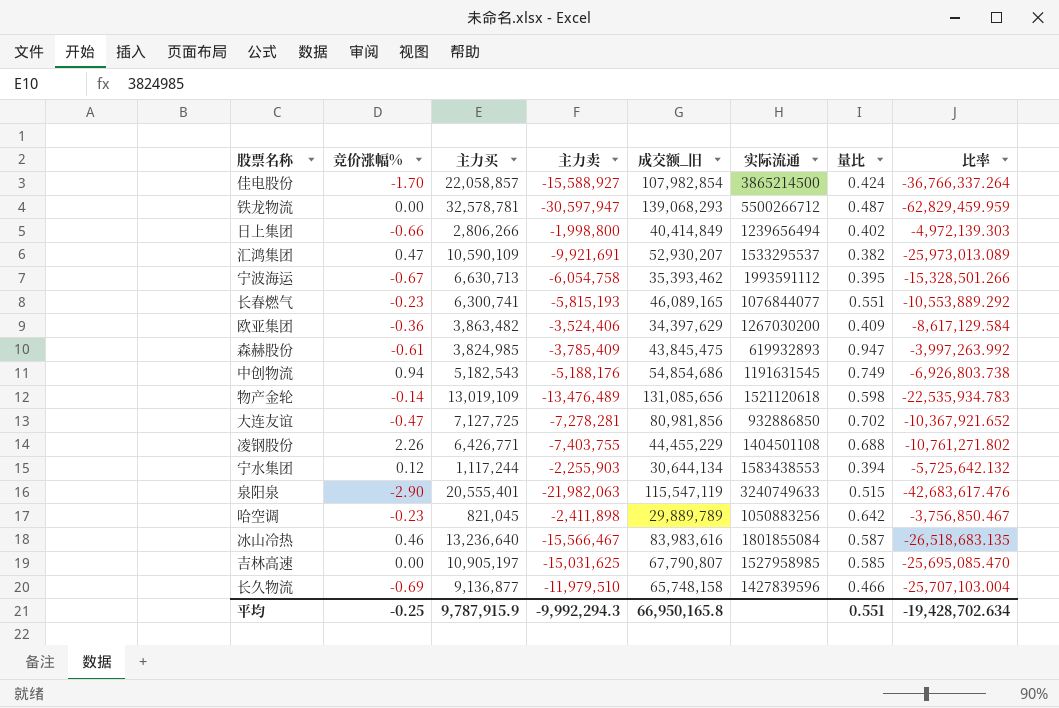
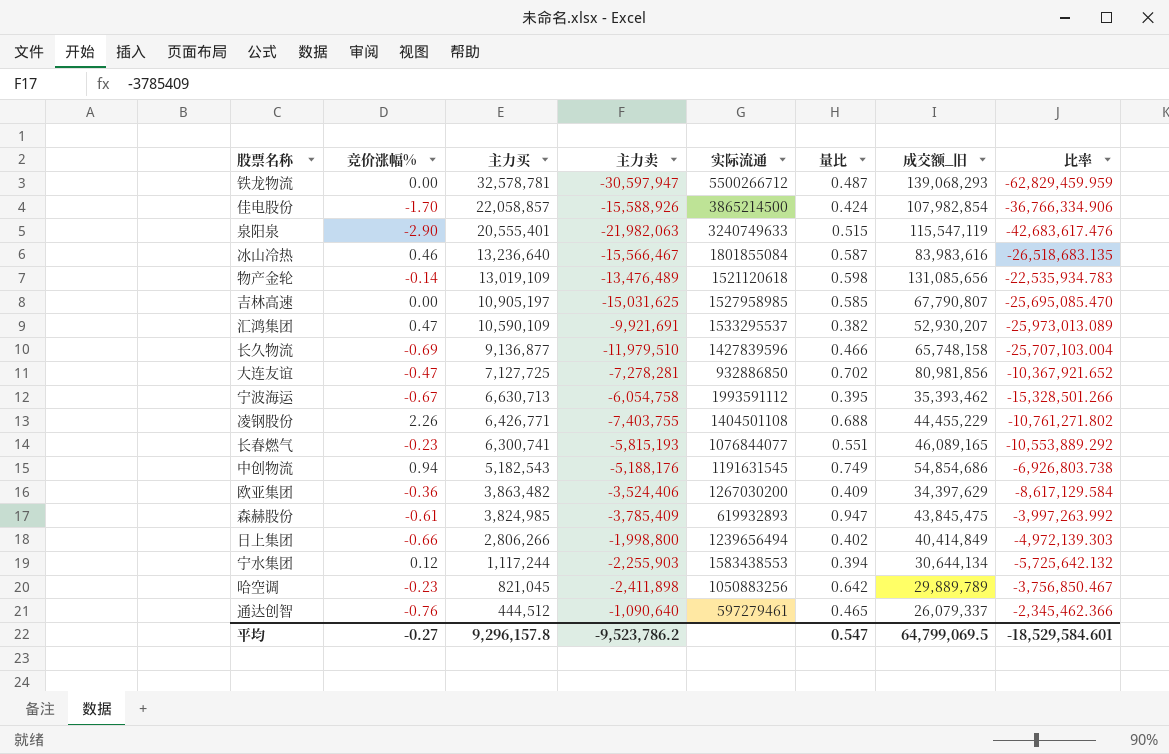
row order: none -> 主力买 descending
column 成交额_旧 | position: 5 -> 7
佳电股份 | 主力卖: -15,588,927 -> -15,588,926
佳电股份 | 比率: -36,766,337.264 -> -36,766,334.906
row 通达创智: none -> -0.76 | 444,512 | -1,090,640 | 597279461 | 0.465 | 26,079,337 | -2,345,462.366
平均 | 竞价涨幅%: -0.25 -> -0.27
平均 | 主力买: 9,787,915.9 -> 9,296,157.8
平均 | 主力卖: -9,992,294.3 -> -9,523,786.2
平均 | 量比: 0.551 -> 0.547
平均 | 成交额_旧: 66,950,165.8 -> 64,799,069.5
平均 | 比率: -19,428,702.634 -> -18,529,584.601

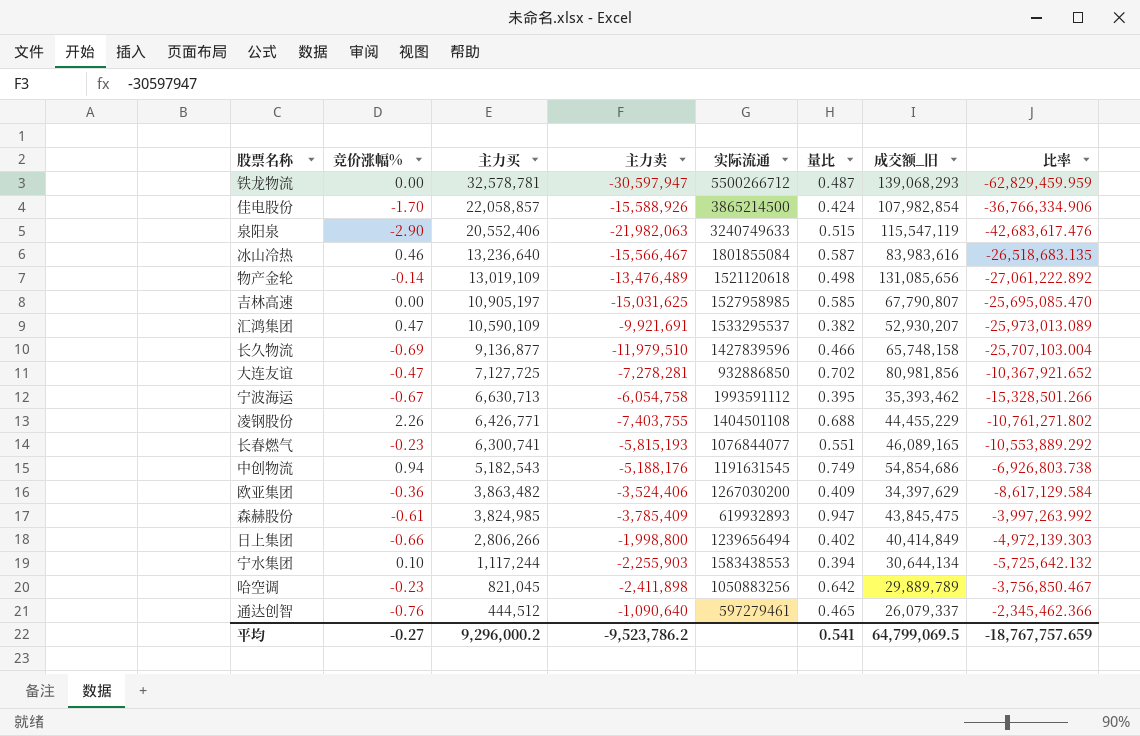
泉阳泉 | 主力买: 20,555,401 -> 20,552,406
物产金轮 | 量比: 0.598 -> 0.498
物产金轮 | 比率: -22,535,934.783 -> -27,061,222.892
宁水集团 | 竞价涨幅%: 0.12 -> 0.10
平均 | 主力买: 9,296,157.8 -> 9,296,000.2
平均 | 量比: 0.547 -> 0.541
平均 | 比率: -18,529,584.601 -> -18,767,757.659

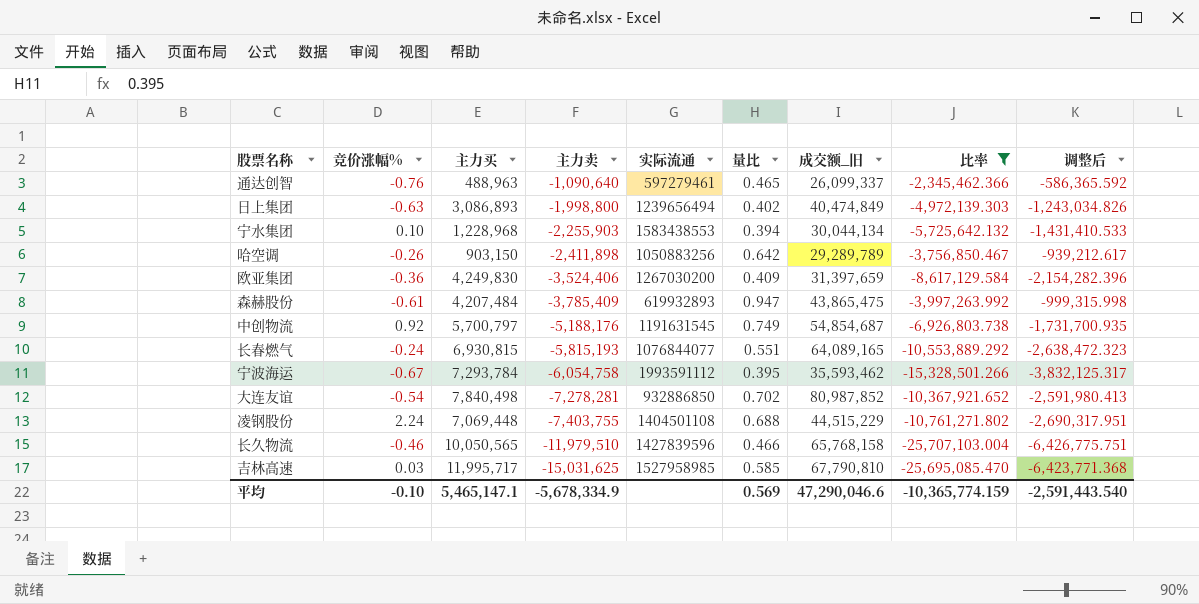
filter: none -> 比率 >= -25,707,103.004
row order: 主力买 descending -> 主力卖 descending
column 调整后 | formula: none -> [比率] * 0.25
通达创智 | 主力买: 444,512 -> 488,963
通达创智 | 成交额_旧: 26,079,337 -> 26,099,337
日上集团 | 竞价涨幅%: -0.66 -> -0.63
日上集团 | 主力买: 2,806,266 -> 3,086,893
日上集团 | 成交额_旧: 40,414,849 -> 40,474,849
宁水集团 | 主力买: 1,117,244 -> 1,228,968
宁水集团 | 成交额_旧: 30,644,134 -> 30,044,134
哈空调 | 竞价涨幅%: -0.23 -> -0.26
哈空调 | 主力买: 821,045 -> 903,150
哈空调 | 成交额_旧: 29,889,789 -> 29,289,789
欧亚集团 | 主力买: 3,863,482 -> 4,249,830
欧亚集团 | 成交额_旧: 34,397,629 -> 31,397,659
森赫股份 | 主力买: 3,824,985 -> 4,207,484
森赫股份 | 成交额_旧: 43,845,475 -> 43,865,475
中创物流 | 竞价涨幅%: 0.94 -> 0.92
中创物流 | 主力买: 5,182,543 -> 5,700,797
中创物流 | 成交额_旧: 54,854,686 -> 54,854,687
长春燃气 | 竞价涨幅%: -0.23 -> -0.24
长春燃气 | 主力买: 6,300,741 -> 6,930,815
长春燃气 | 成交额_旧: 46,089,165 -> 64,089,165
宁波海运 | 主力买: 6,630,713 -> 7,293,784
宁波海运 | 成交额_旧: 35,393,462 -> 35,593,462
大连友谊 | 竞价涨幅%: -0.47 -> -0.54
大连友谊 | 主力买: 7,127,725 -> 7,840,498
大连友谊 | 成交额_旧: 80,981,856 -> 80,987,852
凌钢股份 | 竞价涨幅%: 2.26 -> 2.24
凌钢股份 | 主力买: 6,426,771 -> 7,069,448
凌钢股份 | 成交额_旧: 44,455,229 -> 44,515,229
长久物流 | 竞价涨幅%: -0.69 -> -0.46
长久物流 | 主力买: 9,136,877 -> 10,050,565
长久物流 | 成交额_旧: 65,748,158 -> 65,768,158
吉林高速 | 竞价涨幅%: 0.00 -> 0.03
吉林高速 | 主力买: 10,905,197 -> 11,995,717
吉林高速 | 成交额_旧: 67,790,807 -> 67,790,810
平均 | 竞价涨幅%: -0.27 -> -0.10
平均 | 主力买: 9,296,000.2 -> 5,465,147.1
平均 | 主力卖: -9,523,786.2 -> -5,678,334.9
平均 | 量比: 0.541 -> 0.569
平均 | 成交额_旧: 64,799,069.5 -> 47,290,046.6
平均 | 比率: -18,767,757.659 -> -10,365,774.159

